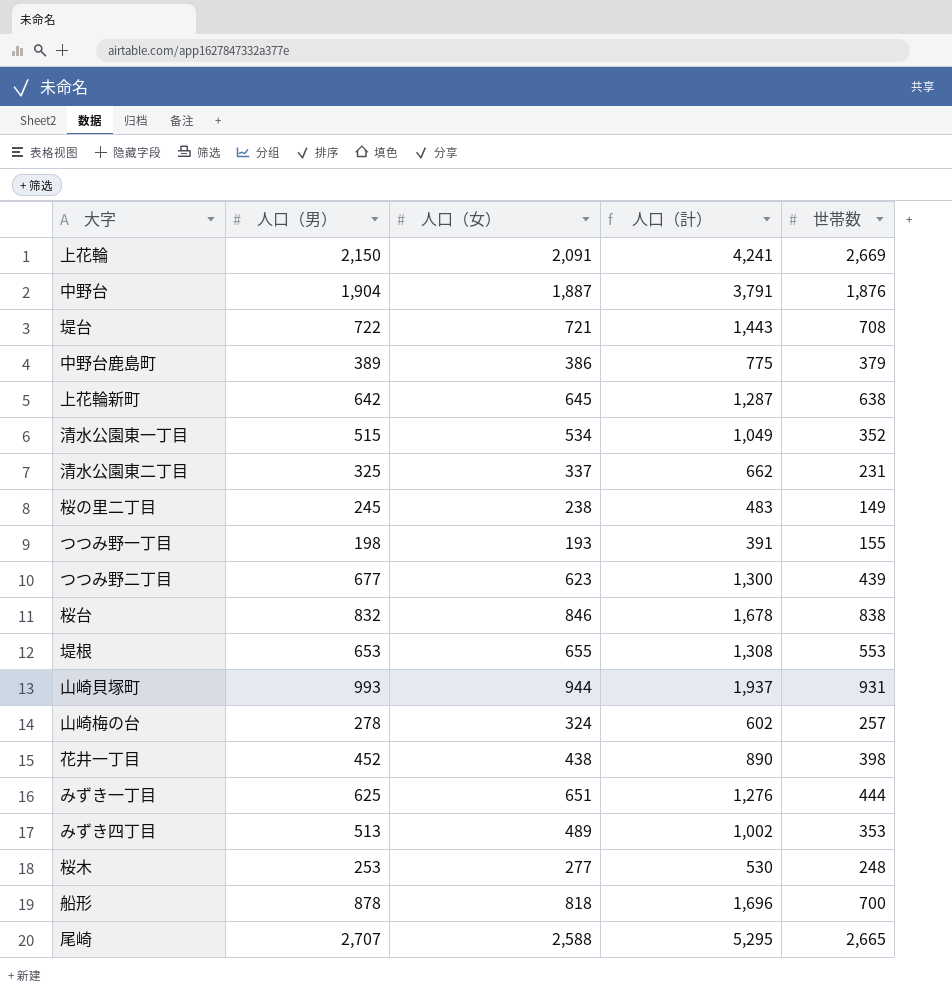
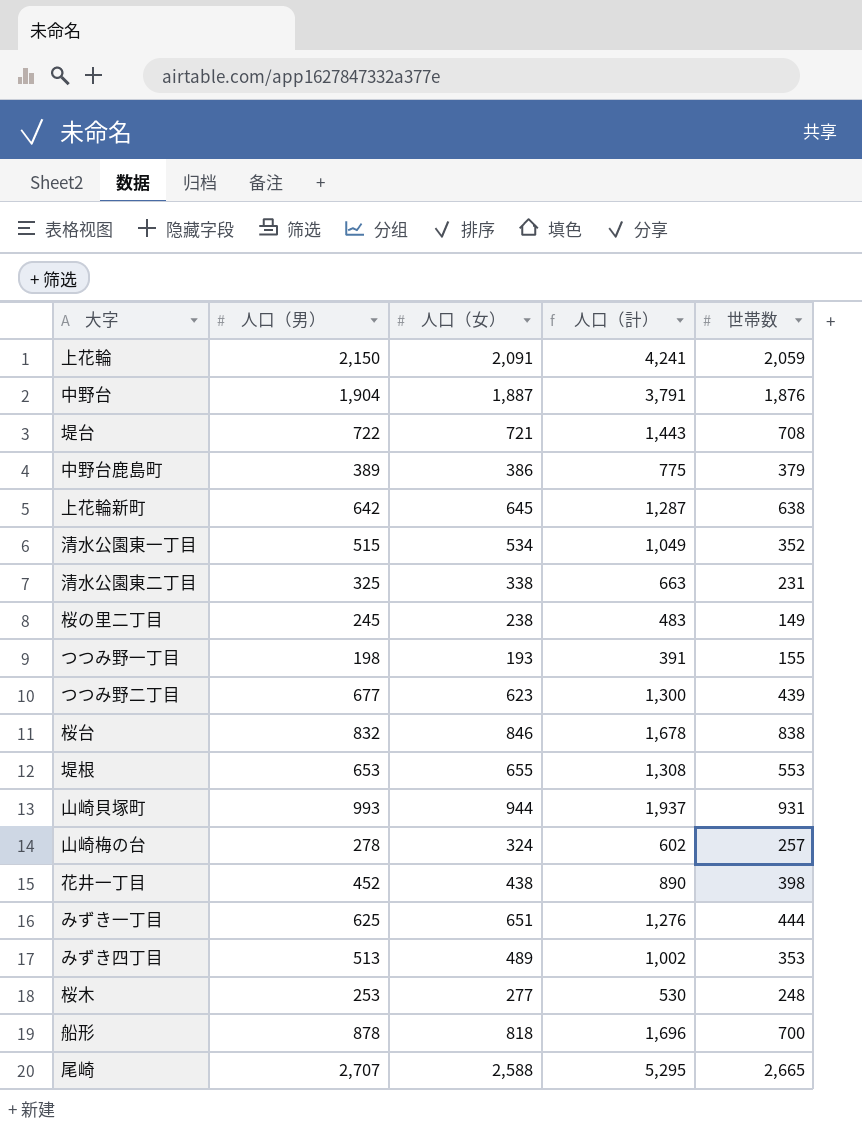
上花輪 | 世帯数: 2,669 -> 2,059
清水公園東二丁目 | 人口（女）: 337 -> 338
清水公園東二丁目 | 人口（計）: 662 -> 663

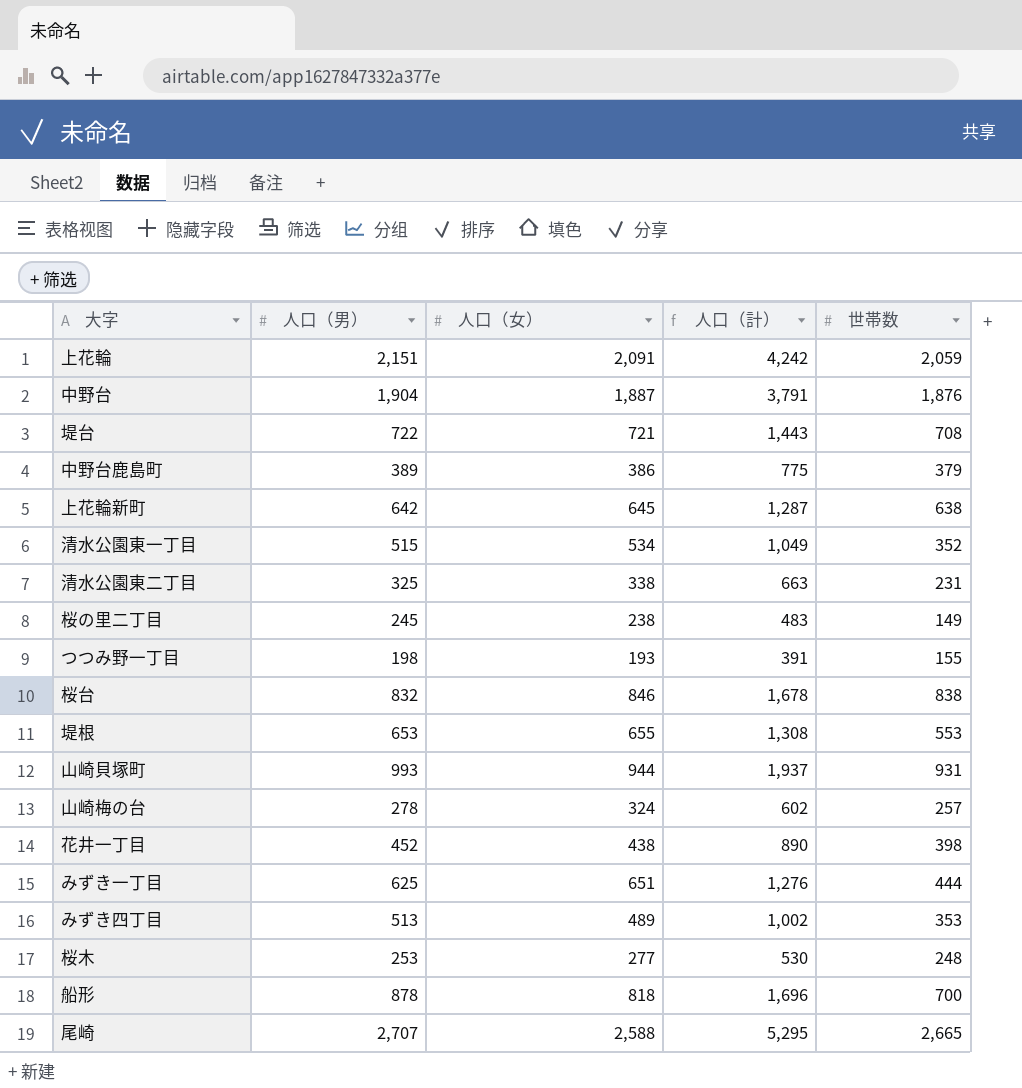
row つつみ野二丁目: 677 | 623 | 1,300 | 439 -> none
上花輪 | 人口（男）: 2,150 -> 2,151
上花輪 | 人口（計）: 4,241 -> 4,242

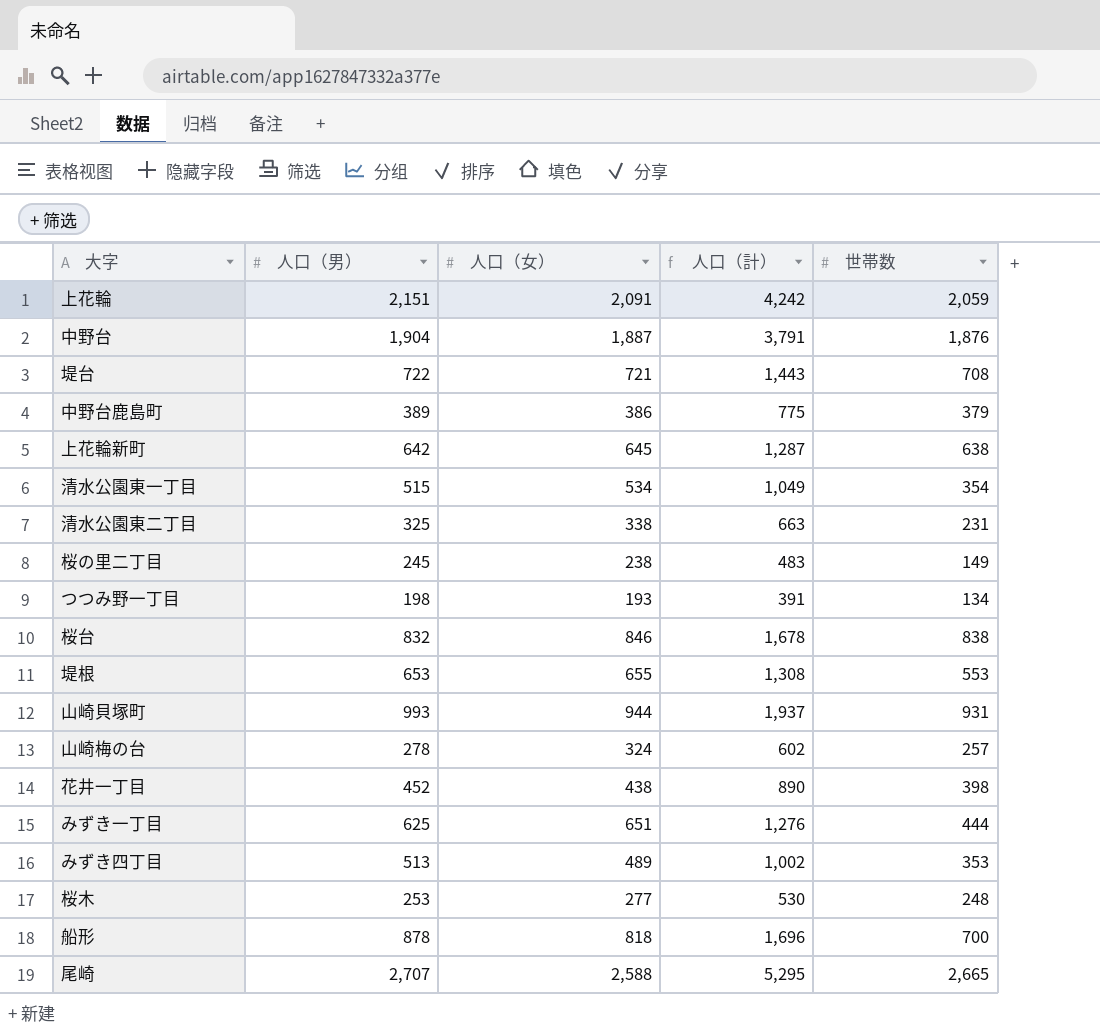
清水公園東一丁目 | 世帯数: 352 -> 354
つつみ野一丁目 | 世帯数: 155 -> 134

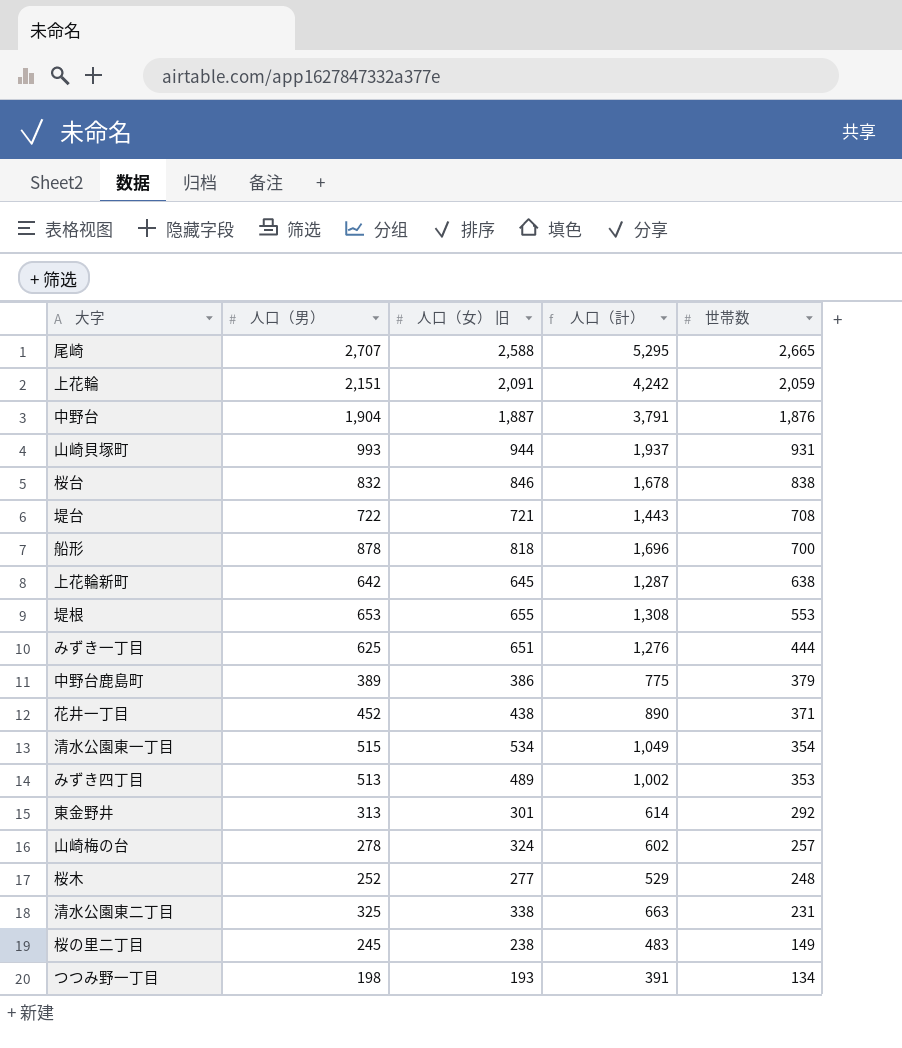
row order: none -> 世帯数 descending
column name: 人口（女） -> 人口（女） 旧
花井一丁目 | 世帯数: 398 -> 371
row 東金野井: none -> 313 | 301 | 614 | 292
桜木 | 人口（男）: 253 -> 252
桜木 | 人口（計）: 530 -> 529

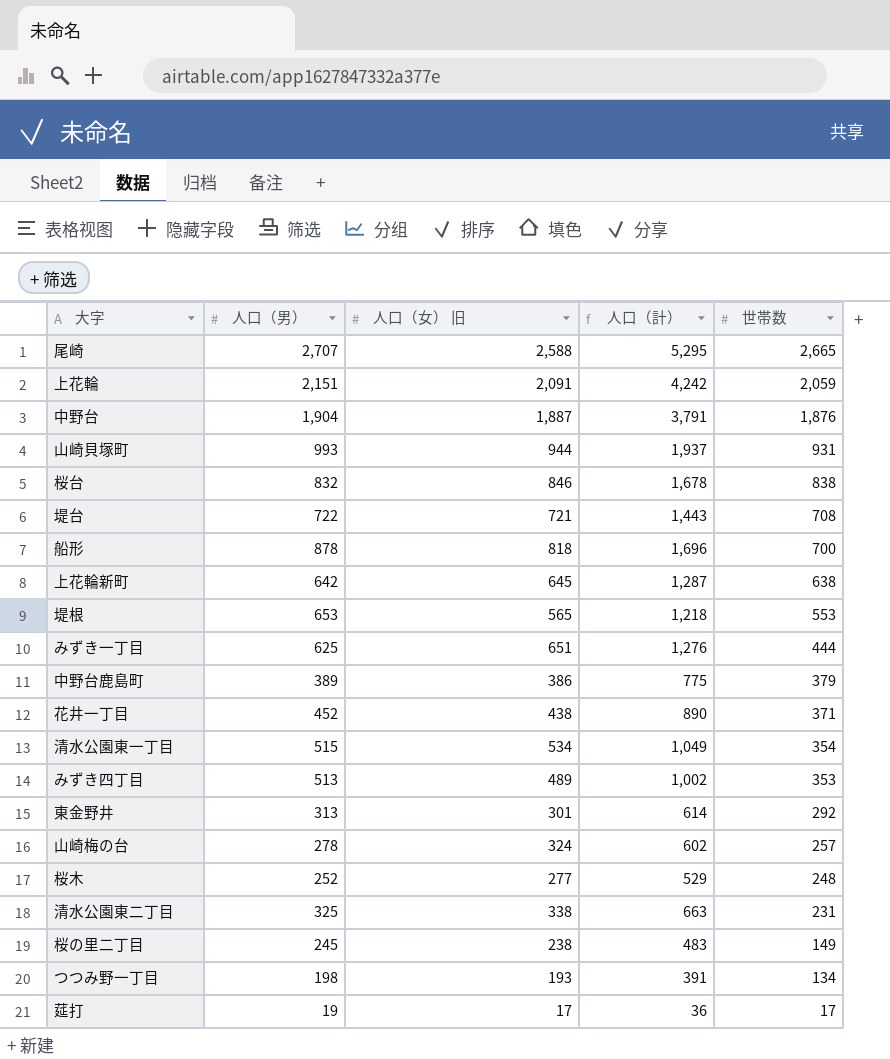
堤根 | 人口（女） 旧: 655 -> 565
堤根 | 人口（計）: 1,308 -> 1,218
row 莚打: none -> 19 | 17 | 36 | 17

